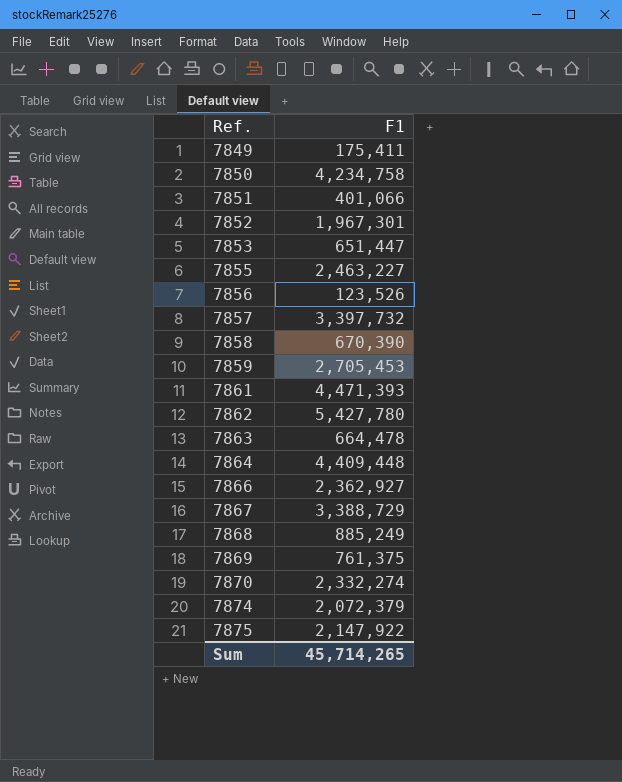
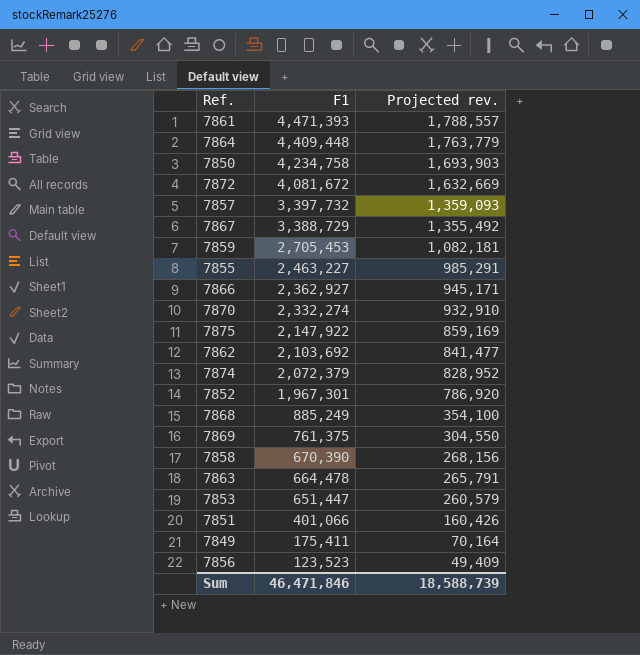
row order: Ref. ascending -> F1 descending
column Projected rev. | formula: none -> [F1] * 0.4
row 7872: none -> 4,081,672 | 1,632,669
7862 | F1: 5,427,780 -> 2,103,692
7856 | F1: 123,526 -> 123,523
Sum | F1: 45,714,265 -> 46,471,846

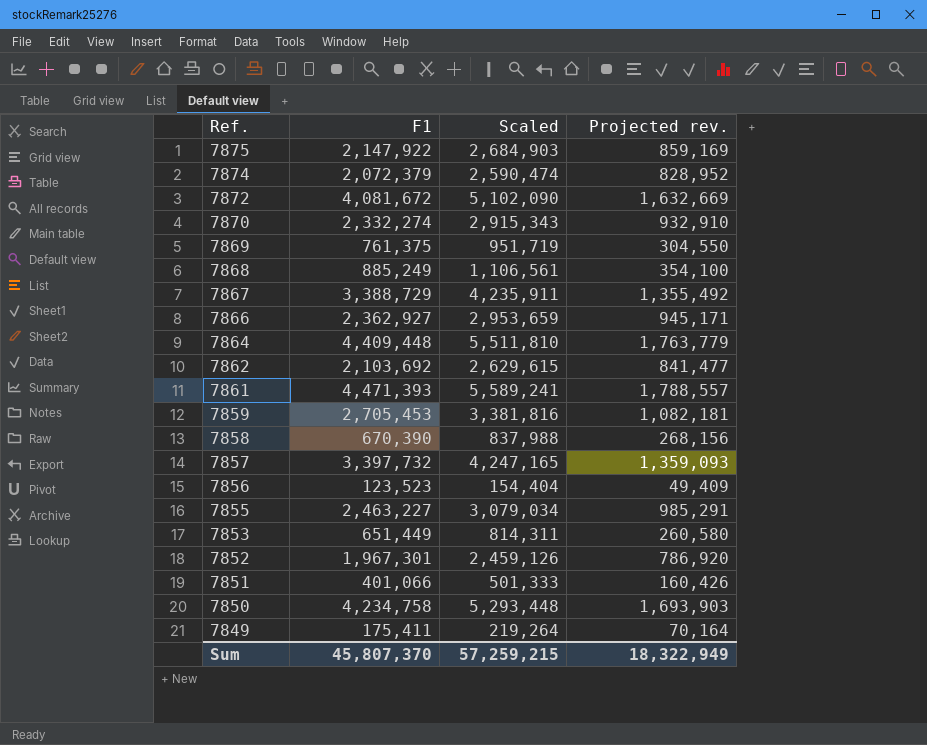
row order: F1 descending -> Ref. descending
column Scaled | formula: none -> [F1] * 1.25
row 7863: 664,478 | 265,791 -> none
7853 | F1: 651,447 -> 651,449
7853 | Projected rev.: 260,579 -> 260,580
Sum | F1: 46,471,846 -> 45,807,370
Sum | Projected rev.: 18,588,739 -> 18,322,949

